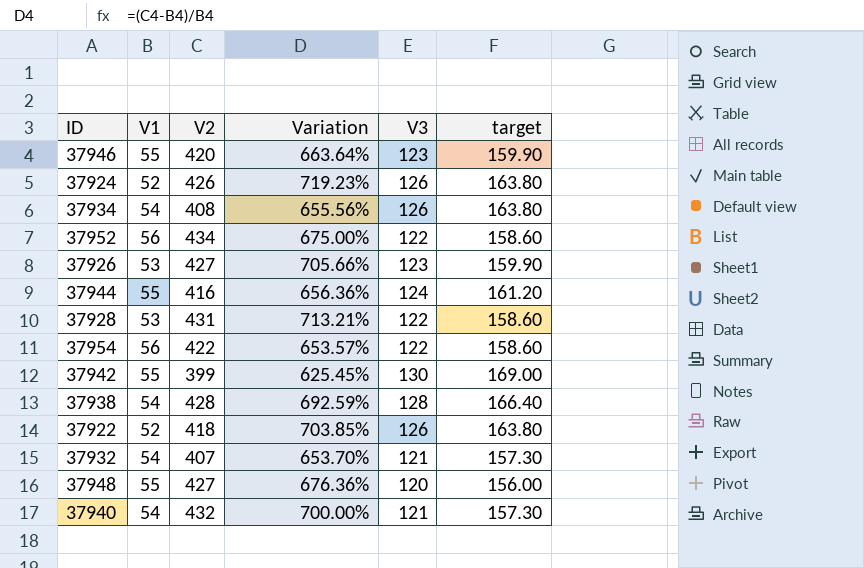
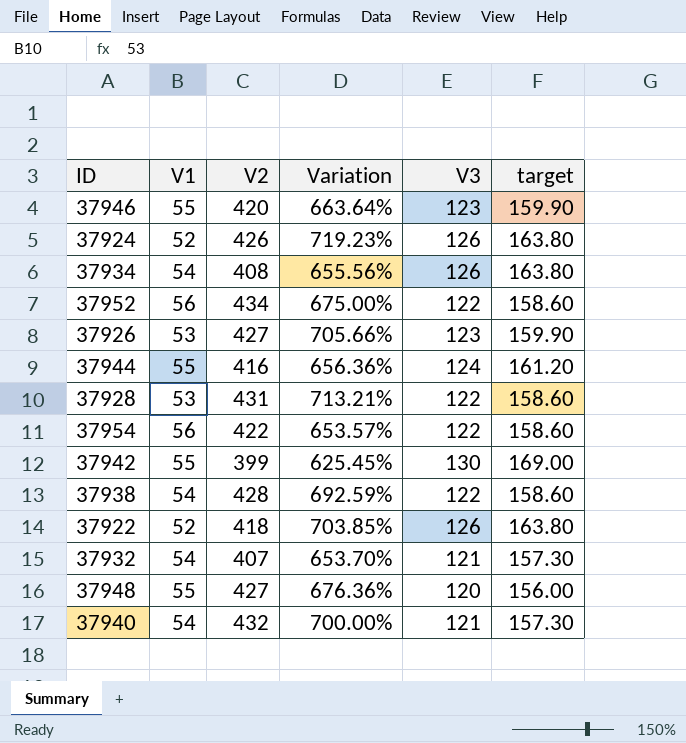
37938 | V3: 128 -> 122
37938 | target: 166.40 -> 158.60

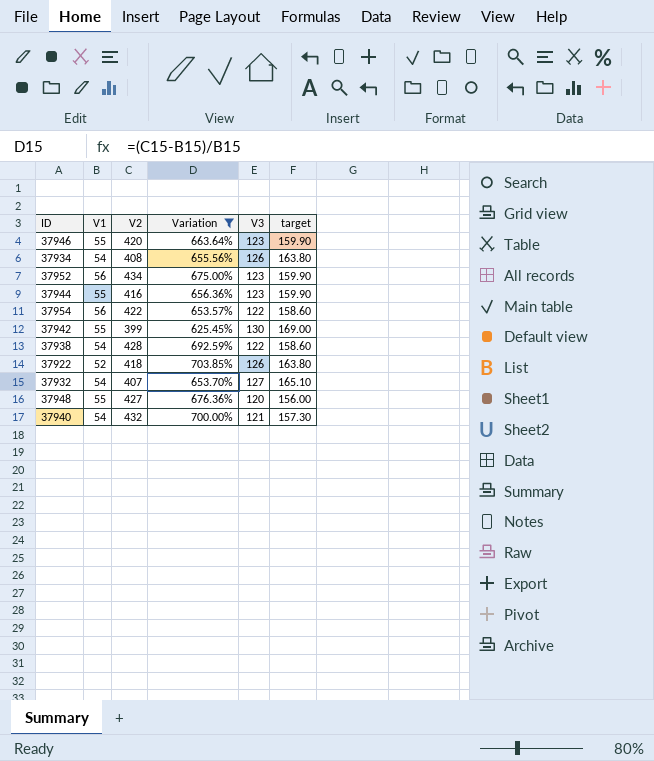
filter: none -> Variation <= 703.85%
37952 | V3: 122 -> 123
37952 | target: 158.60 -> 159.90
37944 | V3: 124 -> 123
37944 | target: 161.20 -> 159.90
37932 | V3: 121 -> 127
37932 | target: 157.30 -> 165.10

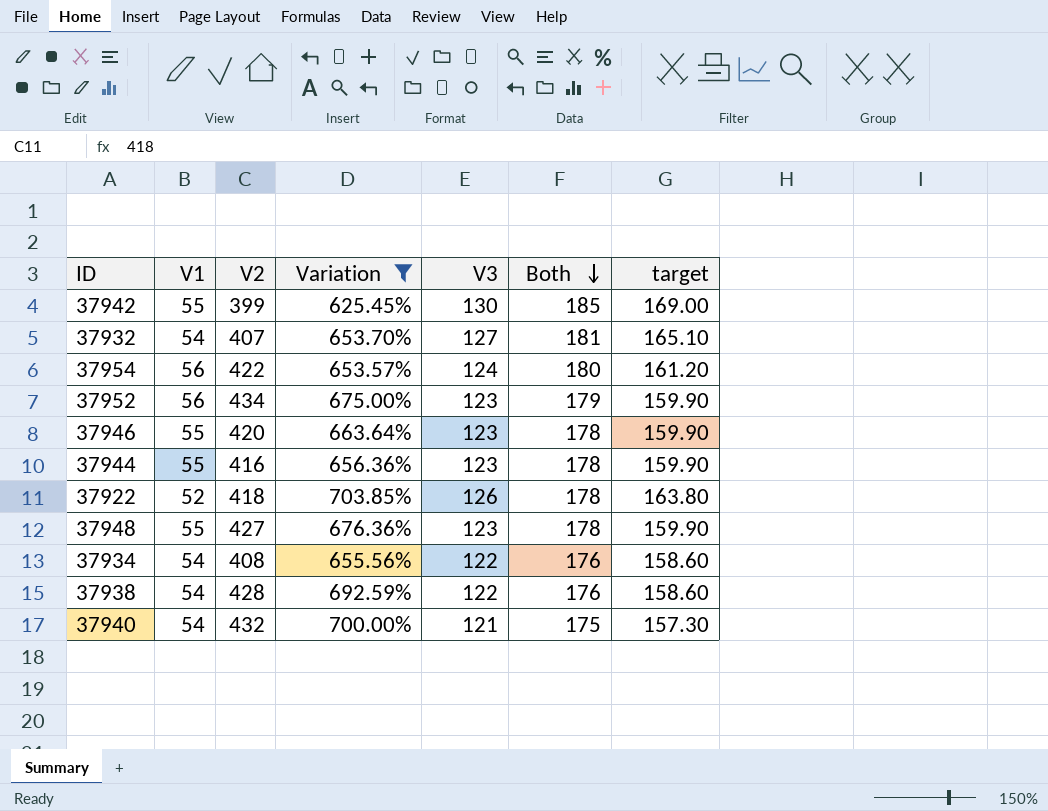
row order: none -> Both descending
column Both | formula: none -> [V1] + [V3]
37954 | V3: 122 -> 124
37954 | target: 158.60 -> 161.20
37948 | V3: 120 -> 123
37948 | target: 156.00 -> 159.90
37934 | V3: 126 -> 122
37934 | target: 163.80 -> 158.60

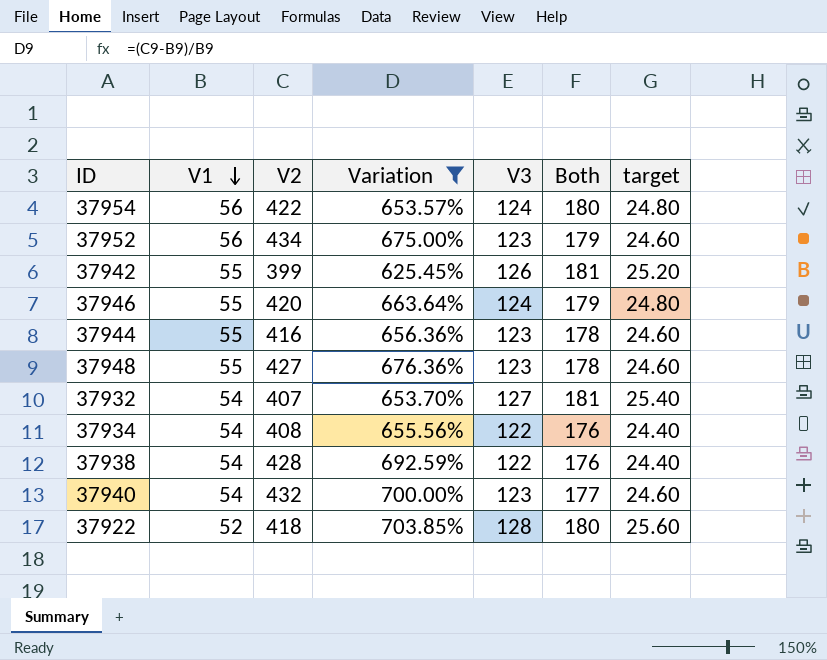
row order: Both descending -> V1 descending
column target | formula: [V3] * 1.3 -> [V3] * 0.2
37942 | V3: 130 -> 126
37942 | Both: 185 -> 181
37946 | V3: 123 -> 124
37946 | Both: 178 -> 179
37940 | V3: 121 -> 123
37940 | Both: 175 -> 177
37922 | V3: 126 -> 128
37922 | Both: 178 -> 180

